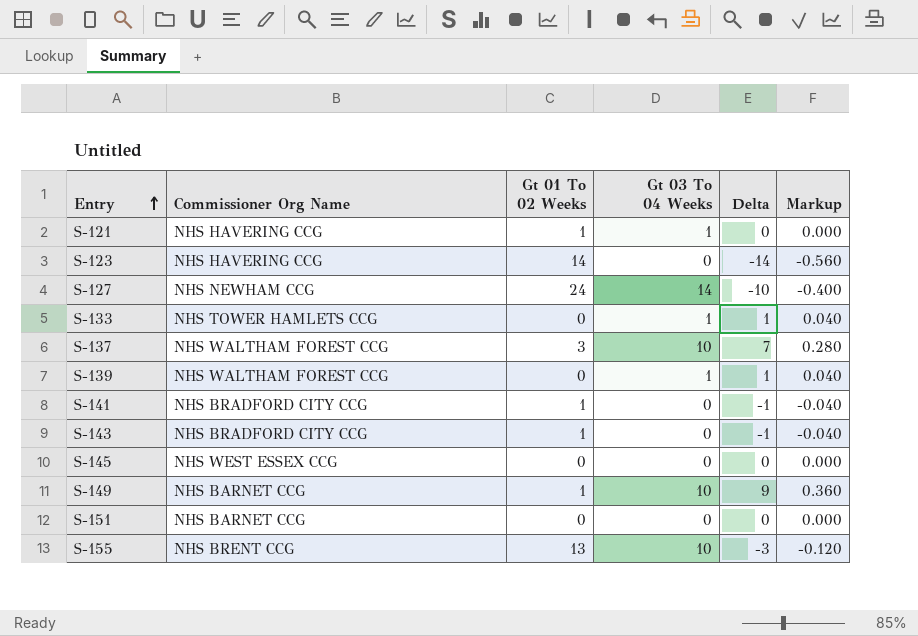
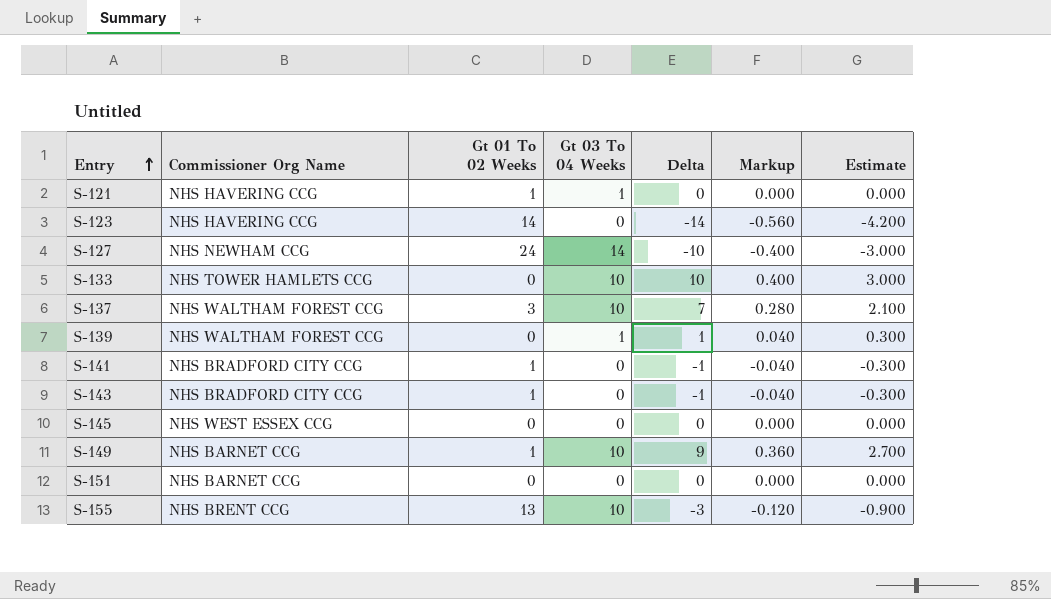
column Estimate | formula: none -> [Delta] * 0.3
S-133 | Gt 03 To 04 Weeks: 1 -> 10
S-133 | Delta: 1 -> 10
S-133 | Markup: 0.040 -> 0.400

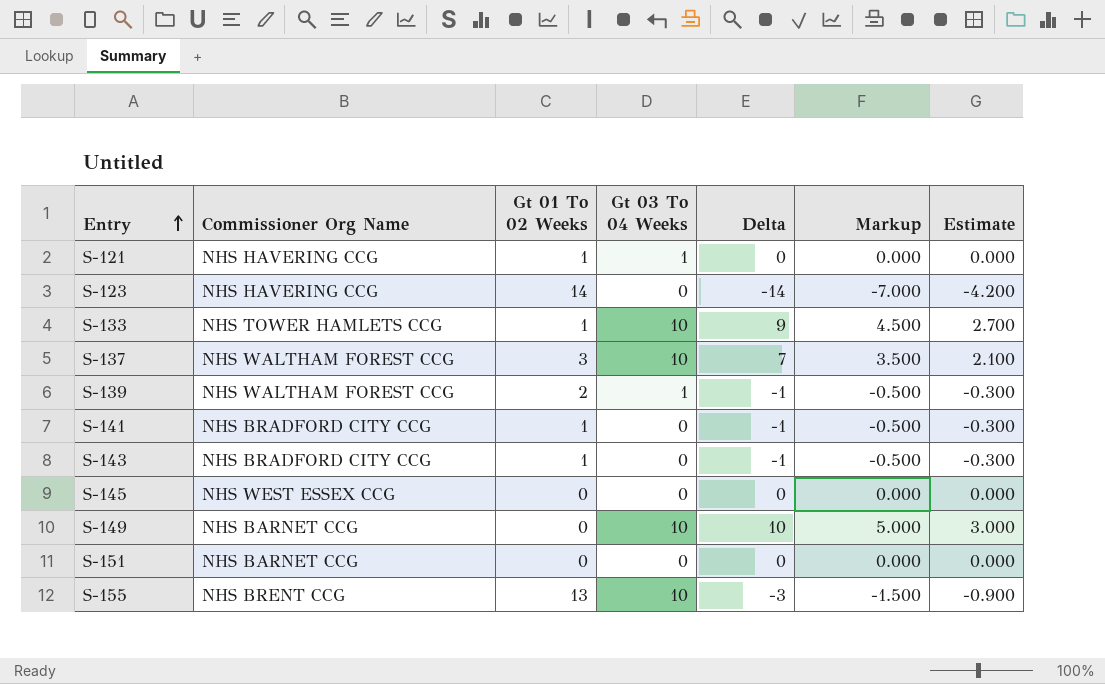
column Markup | formula: [Delta] * 0.04 -> [Delta] * 0.5
row S-127: NHS NEWHAM CCG | 24 | 14 | -10 | -0.400 | -3.000 -> none
S-133 | Gt 01 To 02 Weeks: 0 -> 1
S-133 | Delta: 10 -> 9
S-133 | Estimate: 3.000 -> 2.700
S-139 | Gt 01 To 02 Weeks: 0 -> 2
S-139 | Delta: 1 -> -1
S-139 | Estimate: 0.300 -> -0.300
S-149 | Gt 01 To 02 Weeks: 1 -> 0
S-149 | Delta: 9 -> 10
S-149 | Estimate: 2.700 -> 3.000

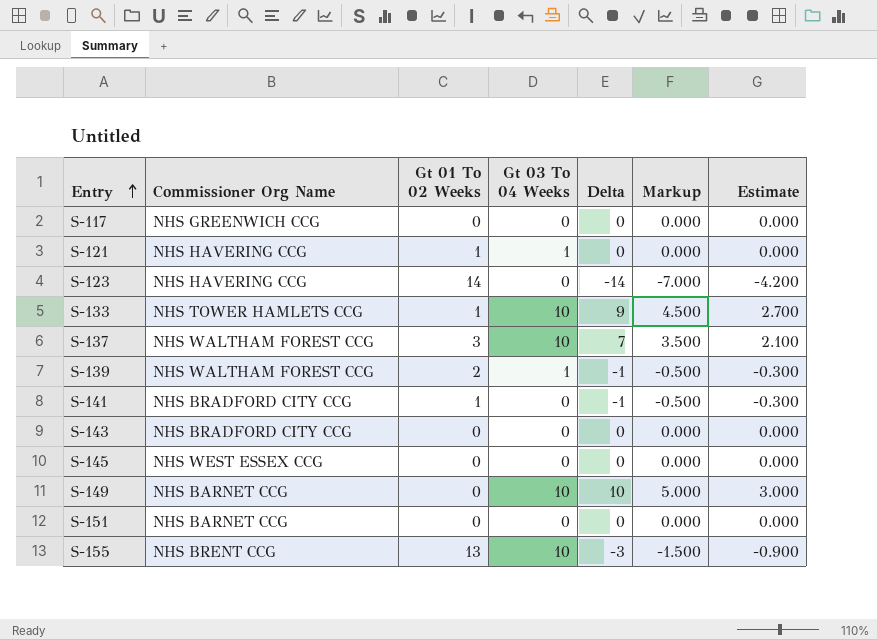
row S-117: none -> NHS GREENWICH CCG | 0 | 0 | 0 | 0.000 | 0.000
S-143 | Gt 01 To 02 Weeks: 1 -> 0
S-143 | Delta: -1 -> 0
S-143 | Markup: -0.500 -> 0.000
S-143 | Estimate: -0.300 -> 0.000

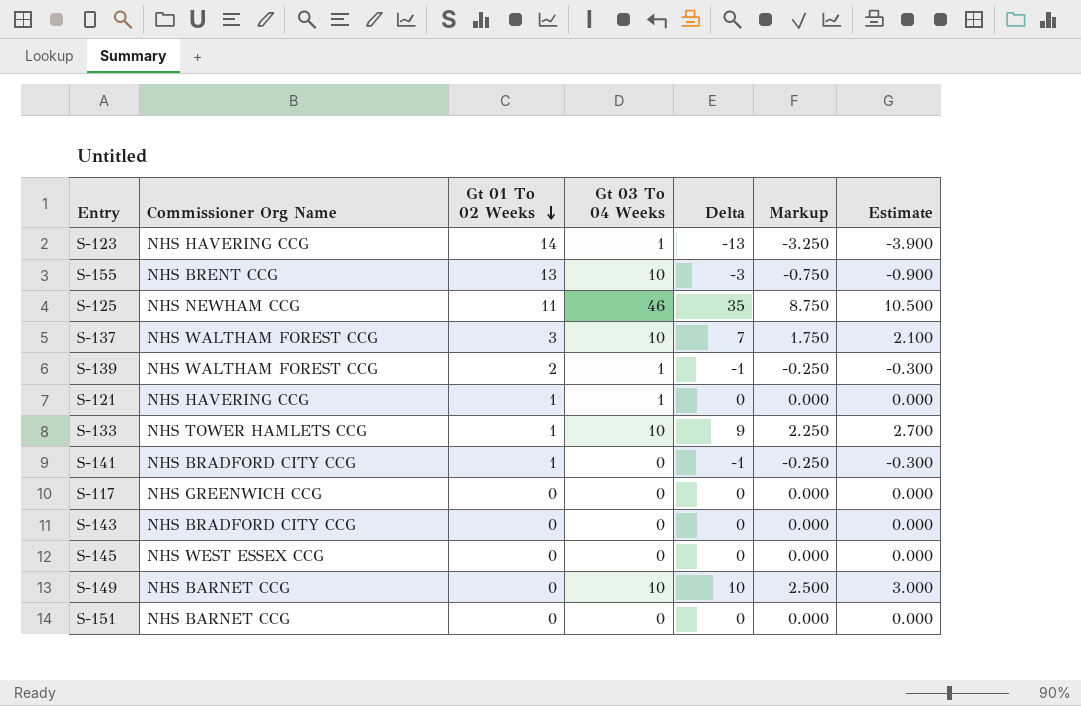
row order: Entry ascending -> Gt 01 To 02 Weeks descending
column Markup | formula: [Delta] * 0.5 -> [Delta] * 0.25
S-123 | Gt 03 To 04 Weeks: 0 -> 1
S-123 | Delta: -14 -> -13
S-123 | Estimate: -4.200 -> -3.900
row S-125: none -> NHS NEWHAM CCG | 11 | 46 | 35 | 8.750 | 10.500

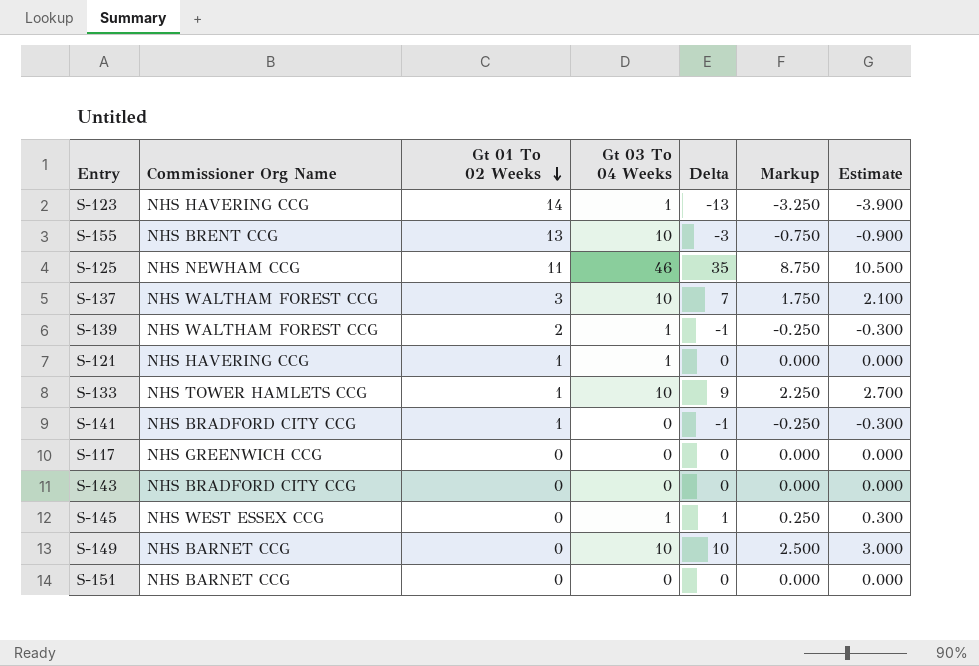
S-145 | Gt 03 To 04 Weeks: 0 -> 1
S-145 | Delta: 0 -> 1
S-145 | Markup: 0.000 -> 0.250
S-145 | Estimate: 0.000 -> 0.300

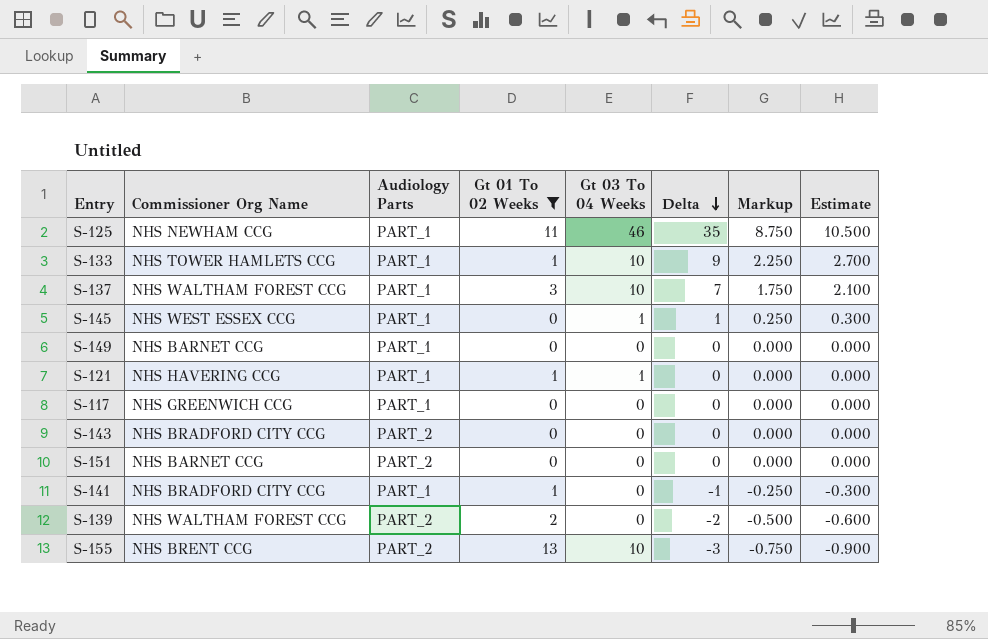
filter: none -> Gt 01 To 02 Weeks != 14
row order: Gt 01 To 02 Weeks descending -> Delta descending
column Audiology Parts | position: none -> 3
S-149 | Gt 03 To 04 Weeks: 10 -> 0
S-149 | Delta: 10 -> 0
S-149 | Markup: 2.500 -> 0.000
S-149 | Estimate: 3.000 -> 0.000
S-139 | Gt 03 To 04 Weeks: 1 -> 0
S-139 | Delta: -1 -> -2
S-139 | Markup: -0.250 -> -0.500
S-139 | Estimate: -0.300 -> -0.600

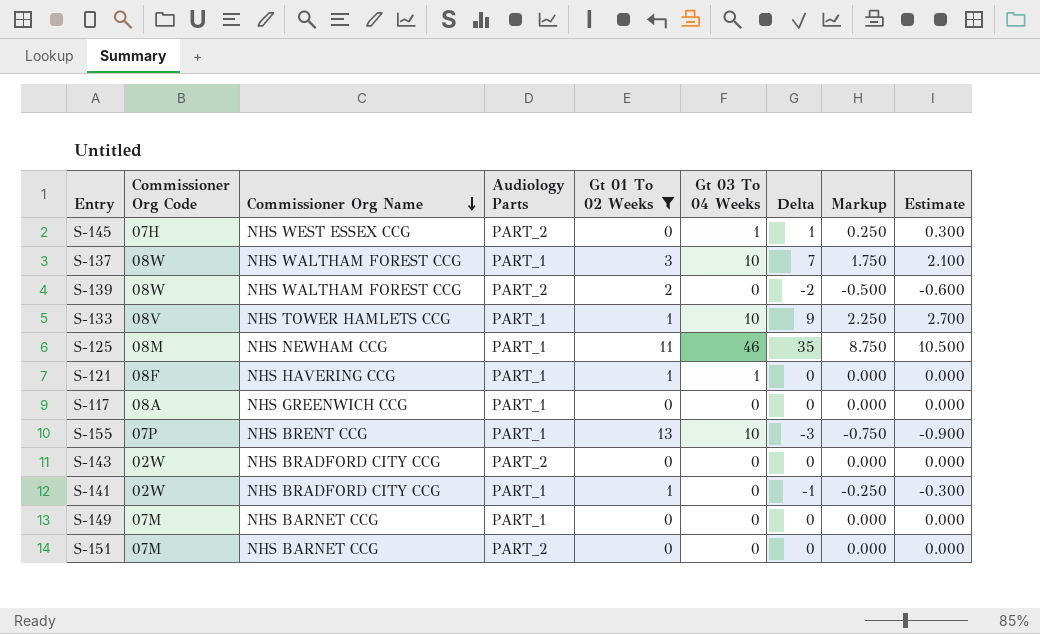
row order: Delta descending -> Commissioner Org Name descending
column Commissioner Org Code | position: none -> 2
S-145 | Audiology Parts: PART_1 -> PART_2
S-155 | Audiology Parts: PART_2 -> PART_1

